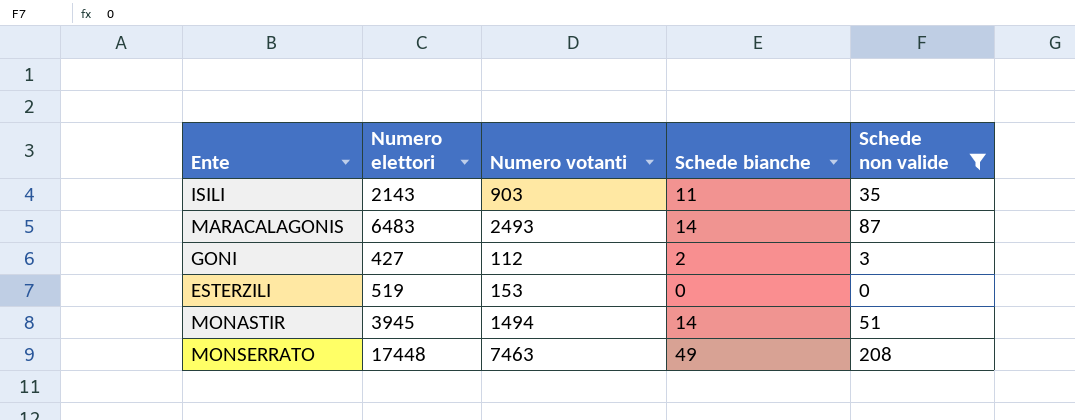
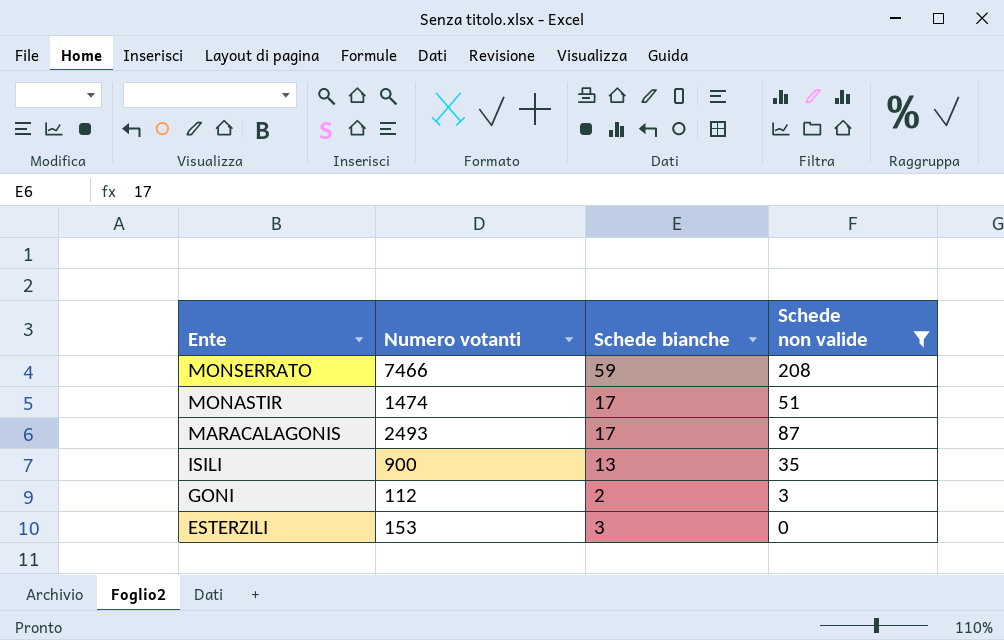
row order: none -> Ente descending
column Numero elettori | position: 2 -> none
MONSERRATO | Numero votanti: 7463 -> 7466
MONSERRATO | Schede bianche: 49 -> 59
MONASTIR | Numero votanti: 1494 -> 1474
MONASTIR | Schede bianche: 14 -> 17
MARACALAGONIS | Schede bianche: 14 -> 17
ISILI | Numero votanti: 903 -> 900
ISILI | Schede bianche: 11 -> 13
ESTERZILI | Schede bianche: 0 -> 3

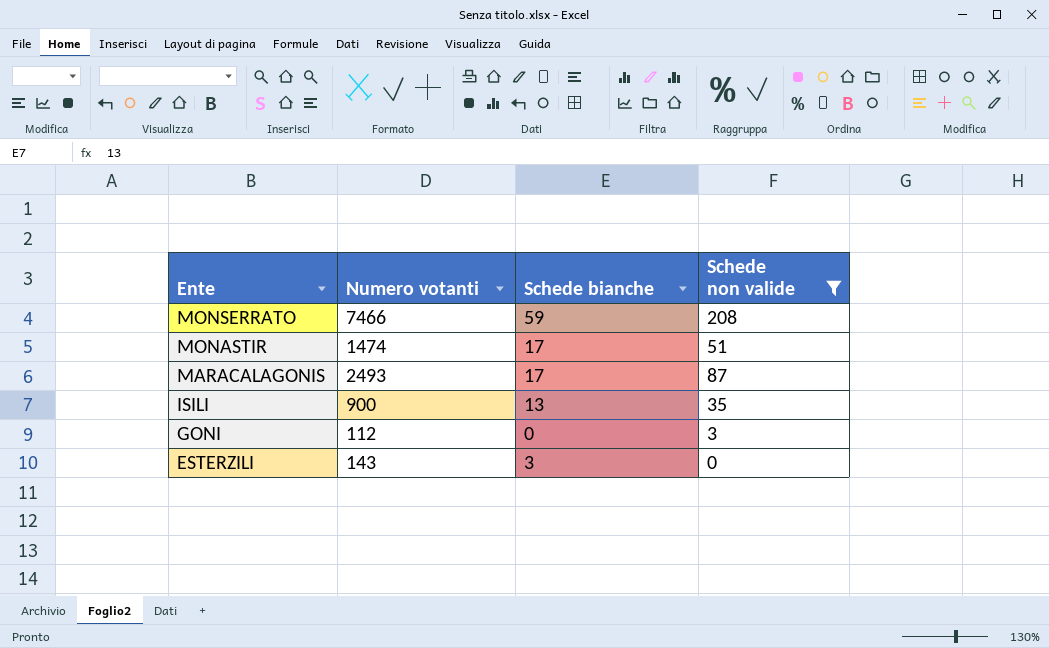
GONI | Schede bianche: 2 -> 0
ESTERZILI | Numero votanti: 153 -> 143

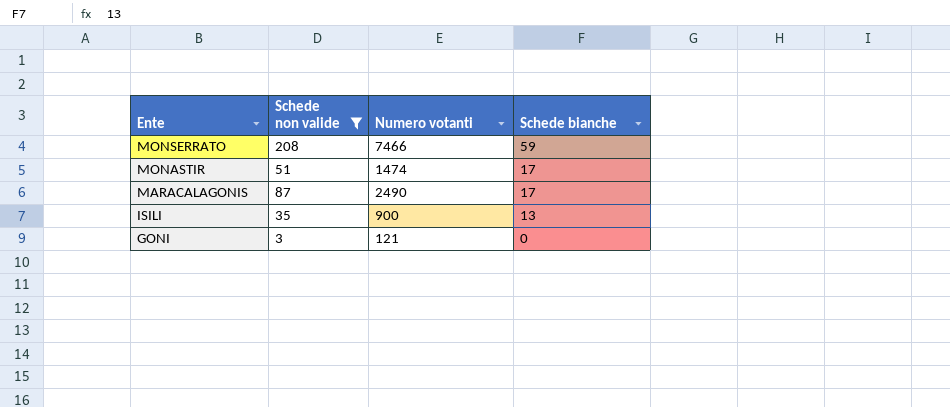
column Schede non valide | position: 4 -> 2
row ESTERZILI: 143 | 3 | 0 -> none
MARACALAGONIS | Numero votanti: 2493 -> 2490
GONI | Numero votanti: 112 -> 121

